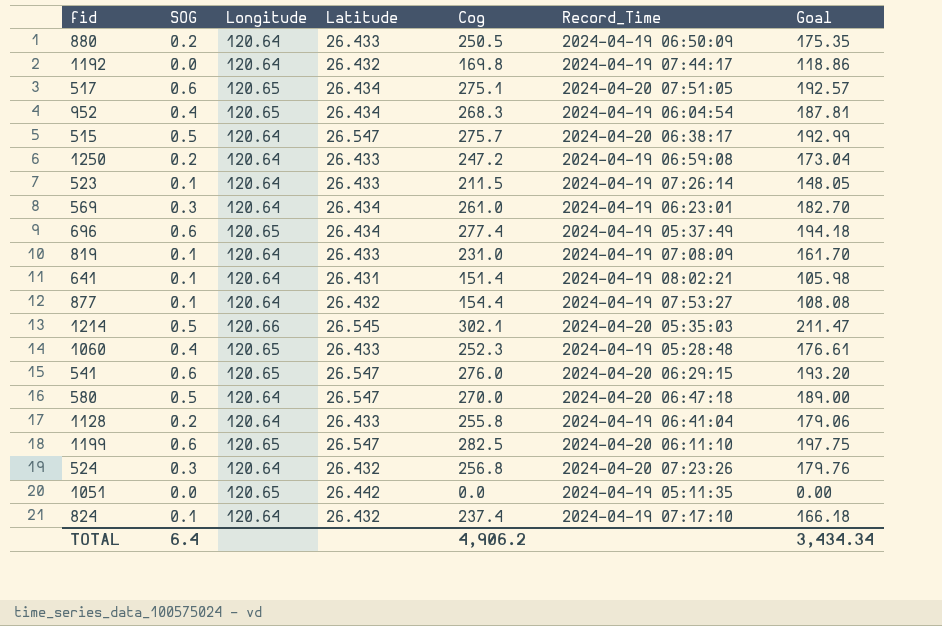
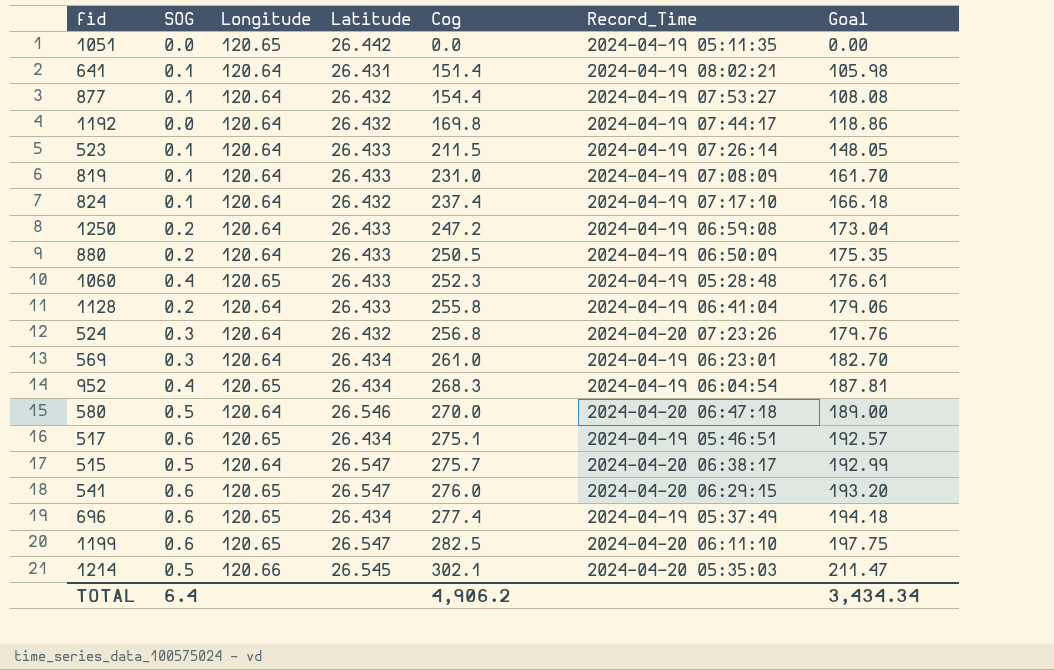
row order: none -> Cog ascending
580 | Latitude: 26.547 -> 26.546
517 | Record_Time: 2024-04-20 07:51:05 -> 2024-04-19 05:46:51

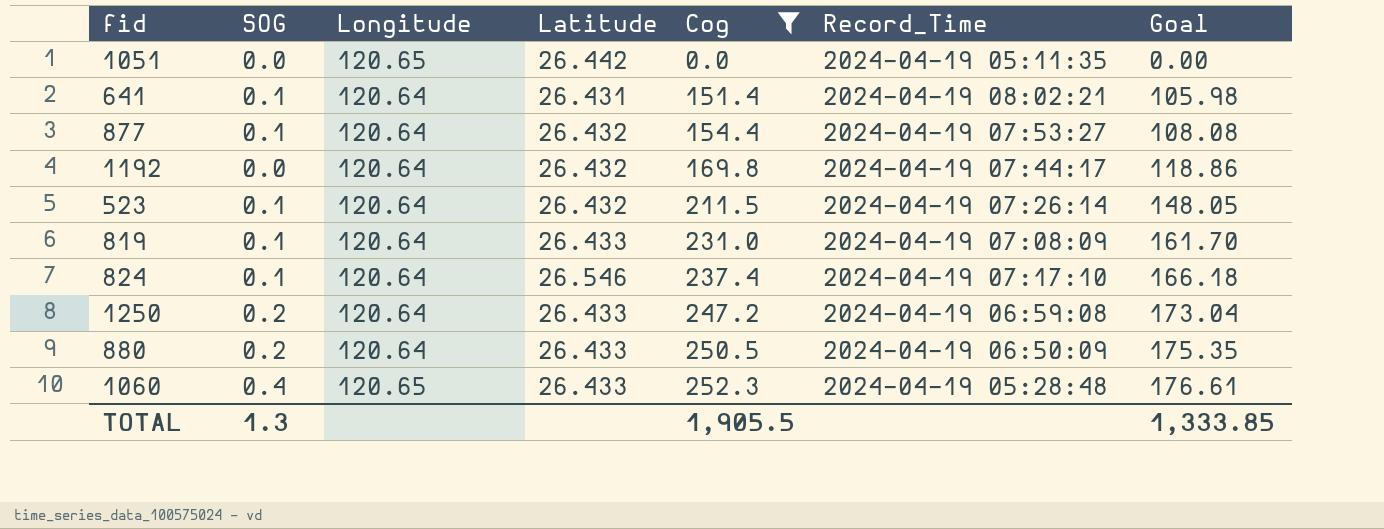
filter: none -> Cog <= 252.3
523 | Latitude: 26.433 -> 26.432
824 | Latitude: 26.432 -> 26.546
TOTAL | SOG: 6.4 -> 1.3
TOTAL | Cog: 4,906.2 -> 1,905.5
TOTAL | Goal: 3,434.34 -> 1,333.85

